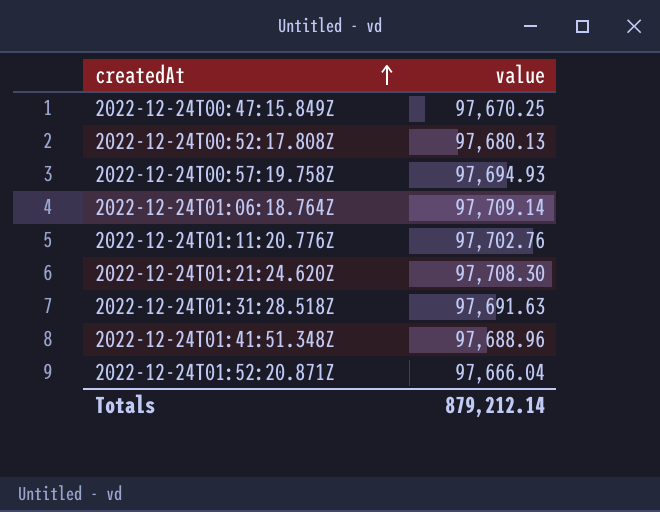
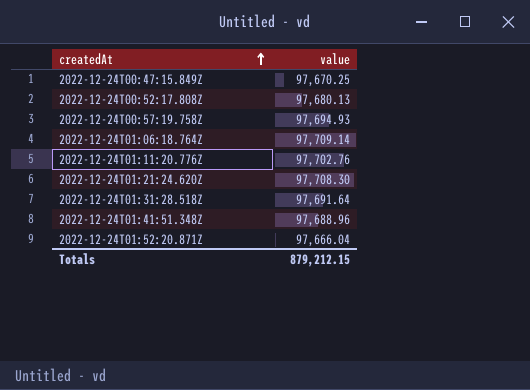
2022-12-24T01:31:28.518Z | value: 97,691.63 -> 97,691.64
Totals | value: 879,212.14 -> 879,212.15

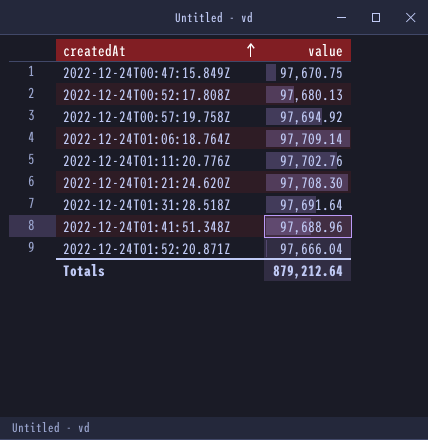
2022-12-24T00:47:15.849Z | value: 97,670.25 -> 97,670.75
2022-12-24T00:57:19.758Z | value: 97,694.93 -> 97,694.92
Totals | value: 879,212.15 -> 879,212.64

